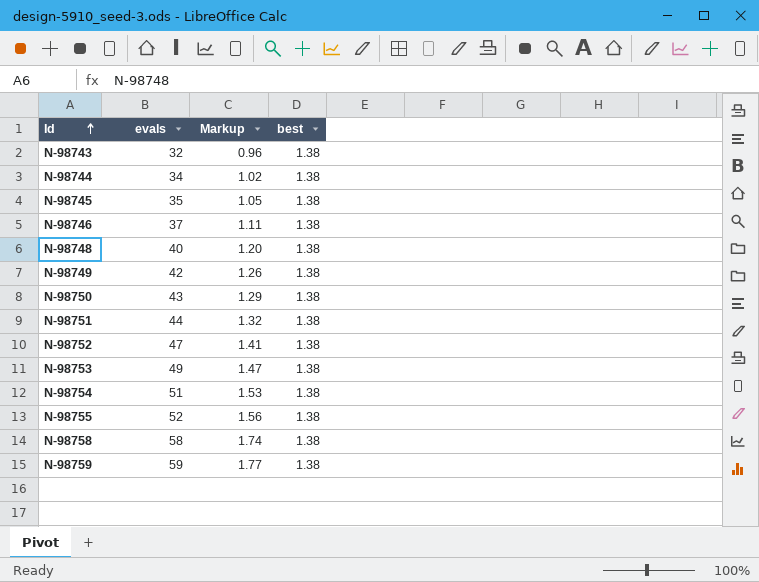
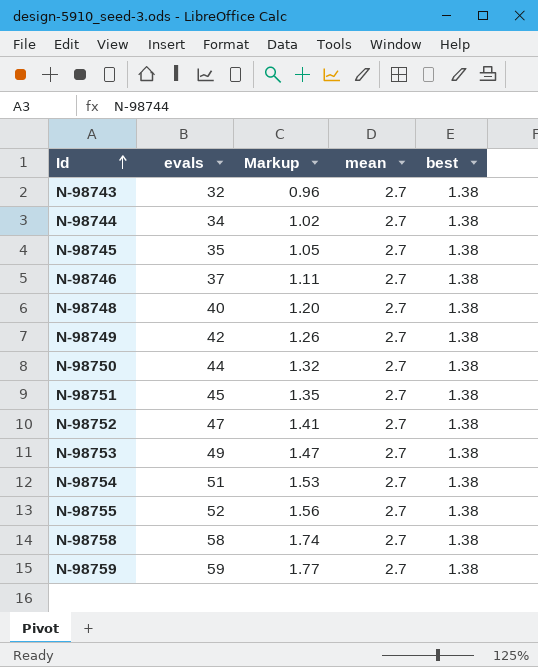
column mean | position: none -> 4
N-98750 | evals: 43 -> 44
N-98750 | Markup: 1.29 -> 1.32
N-98751 | evals: 44 -> 45
N-98751 | Markup: 1.32 -> 1.35

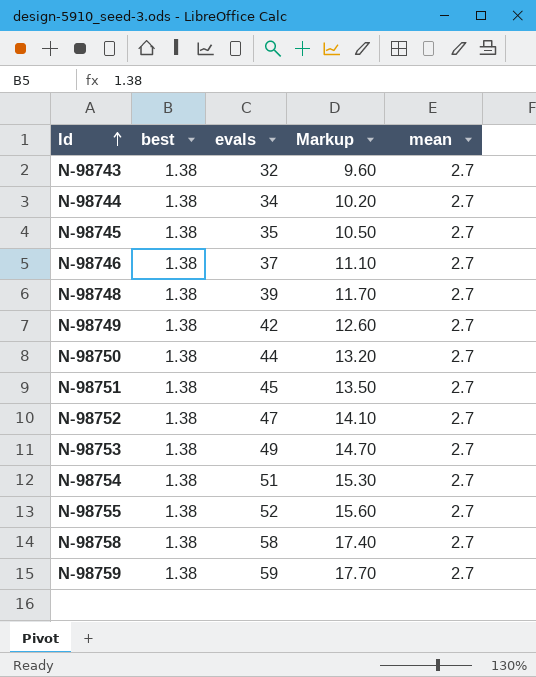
column best | position: 5 -> 2
column Markup | formula: [evals] * 0.03 -> [evals] * 0.3
N-98748 | evals: 40 -> 39

